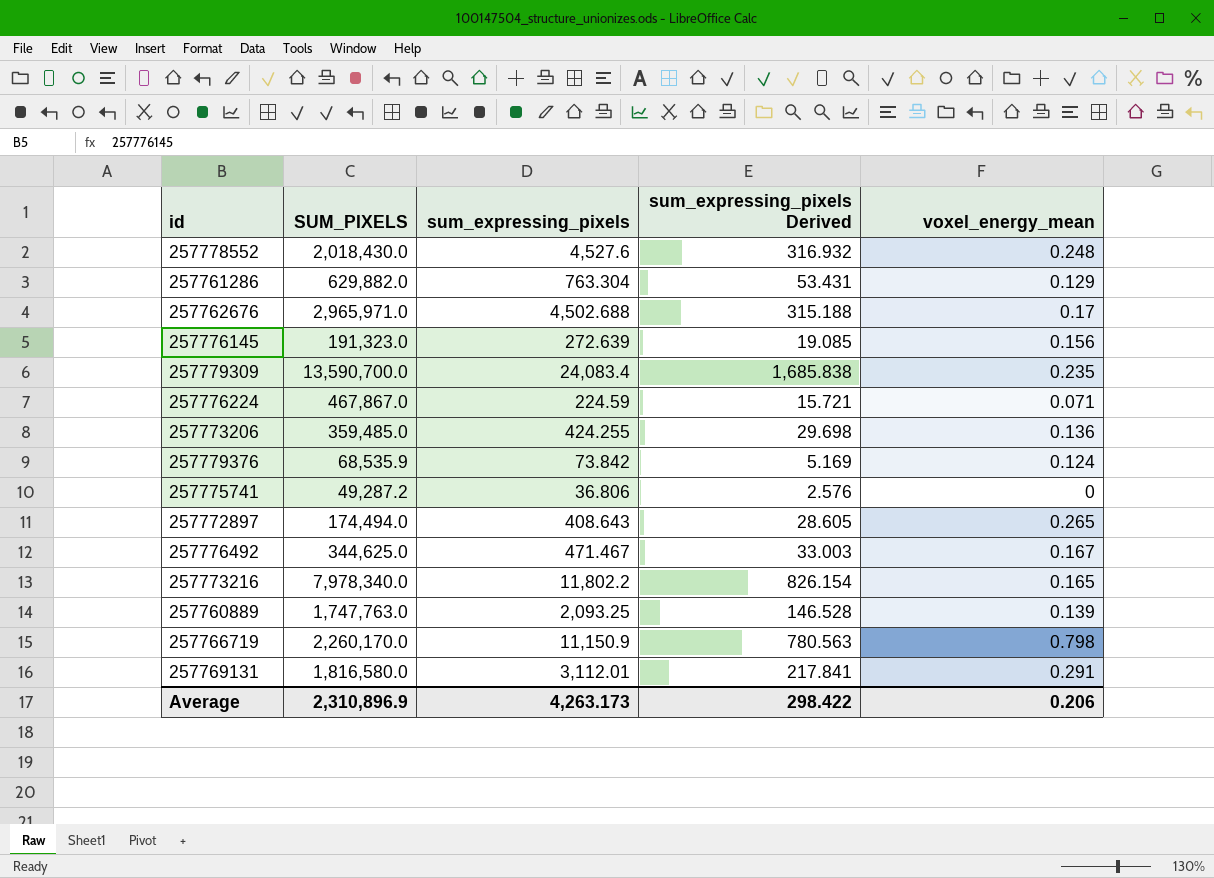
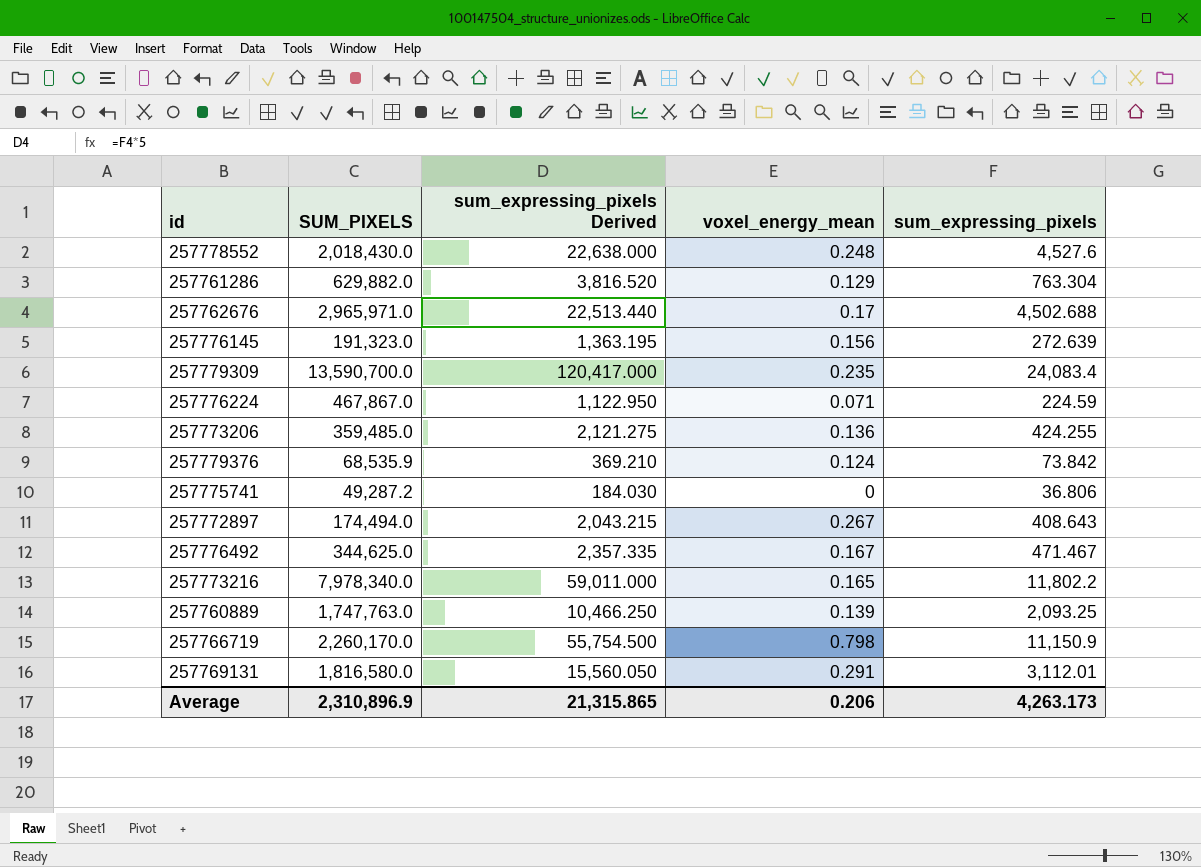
column sum_expressing_pixels Derived | formula: [sum_expressing_pixels] * 0.07 -> [sum_expressing_pixels] * 5
column sum_expressing_pixels | position: 3 -> 5
257772897 | voxel_energy_mean: 0.265 -> 0.267
Average | sum_expressing_pixels Derived: 298.422 -> 21,315.865

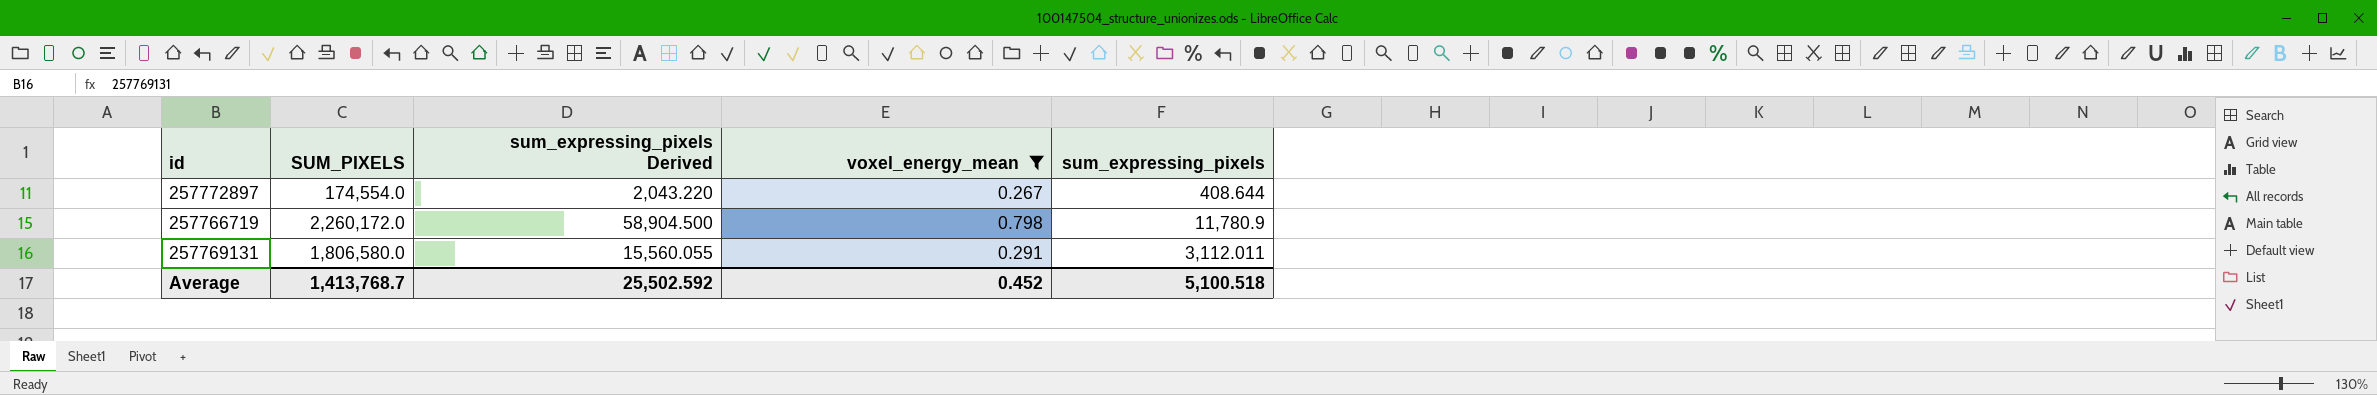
filter: none -> voxel_energy_mean >= 0.267
257772897 | SUM_PIXELS: 174,494.0 -> 174,554.0
257772897 | sum_expressing_pixels Derived: 2,043.215 -> 2,043.220
257772897 | sum_expressing_pixels: 408.643 -> 408.644
257766719 | SUM_PIXELS: 2,260,170.0 -> 2,260,172.0
257766719 | sum_expressing_pixels Derived: 55,754.500 -> 58,904.500
257766719 | sum_expressing_pixels: 11,150.9 -> 11,780.9
257769131 | SUM_PIXELS: 1,816,580.0 -> 1,806,580.0
257769131 | sum_expressing_pixels Derived: 15,560.050 -> 15,560.055
257769131 | sum_expressing_pixels: 3,112.01 -> 3,112.011
Average | SUM_PIXELS: 2,310,896.9 -> 1,413,768.7
Average | sum_expressing_pixels Derived: 21,315.865 -> 25,502.592
Average | voxel_energy_mean: 0.206 -> 0.452
Average | sum_expressing_pixels: 4,263.173 -> 5,100.518

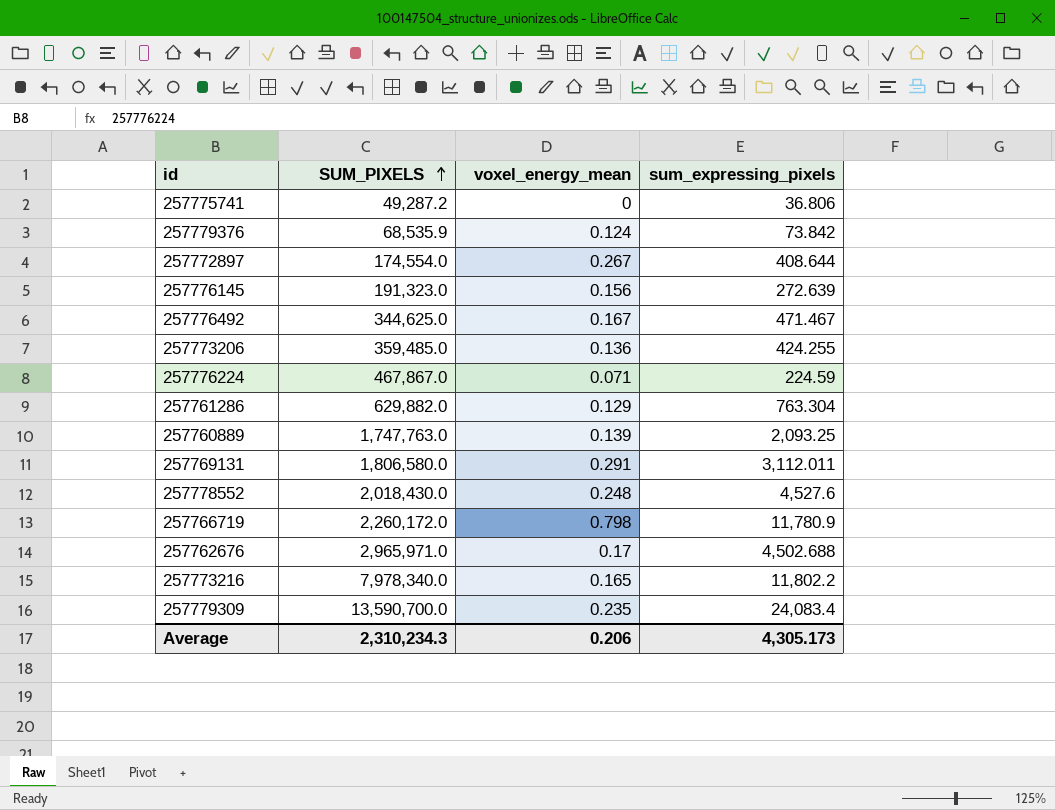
filter: voxel_energy_mean >= 0.267 -> none
row order: none -> SUM_PIXELS ascending
column sum_expressing_pixels Derived | formula: [sum_expressing_pixels] * 5 -> none
Average | SUM_PIXELS: 1,413,768.7 -> 2,310,234.3
Average | voxel_energy_mean: 0.452 -> 0.206
Average | sum_expressing_pixels: 5,100.518 -> 4,305.173

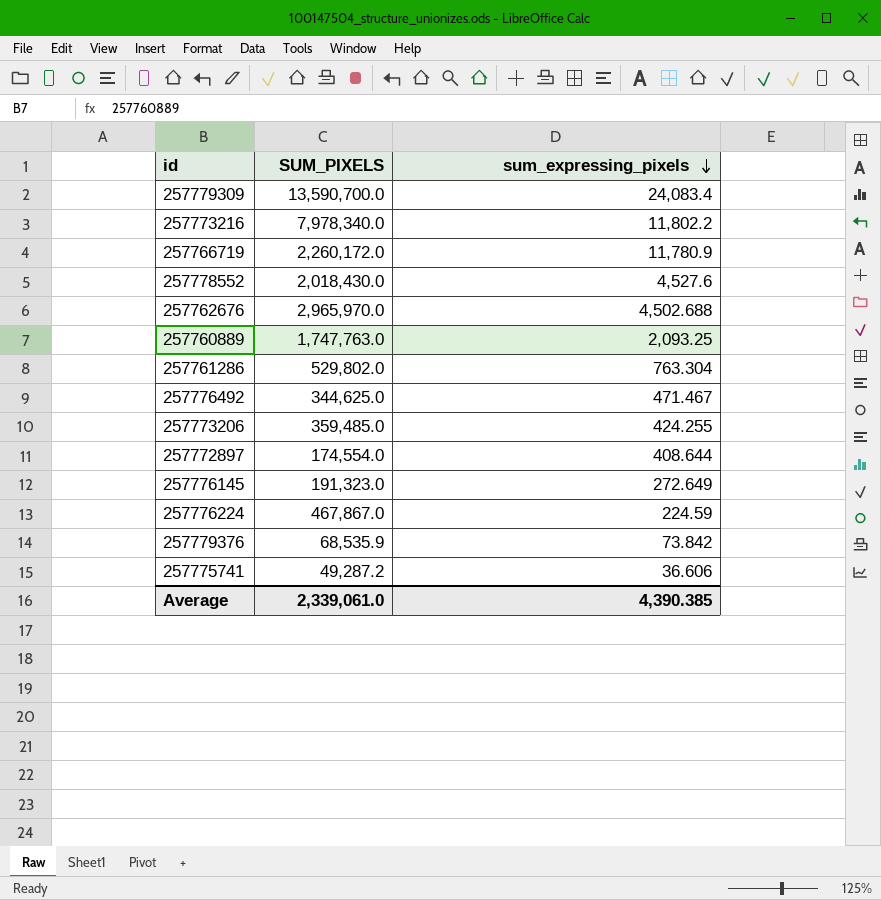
row order: SUM_PIXELS ascending -> sum_expressing_pixels descending
column voxel_energy_mean | position: 3 -> none
row 257769131: 1,806,580.0 | 0.291 | 3,112.011 -> none
257762676 | SUM_PIXELS: 2,965,971.0 -> 2,965,970.0
257761286 | SUM_PIXELS: 629,882.0 -> 529,802.0
257776145 | sum_expressing_pixels: 272.639 -> 272.649
257775741 | sum_expressing_pixels: 36.806 -> 36.606
Average | SUM_PIXELS: 2,310,234.3 -> 2,339,061.0
Average | sum_expressing_pixels: 4,305.173 -> 4,390.385

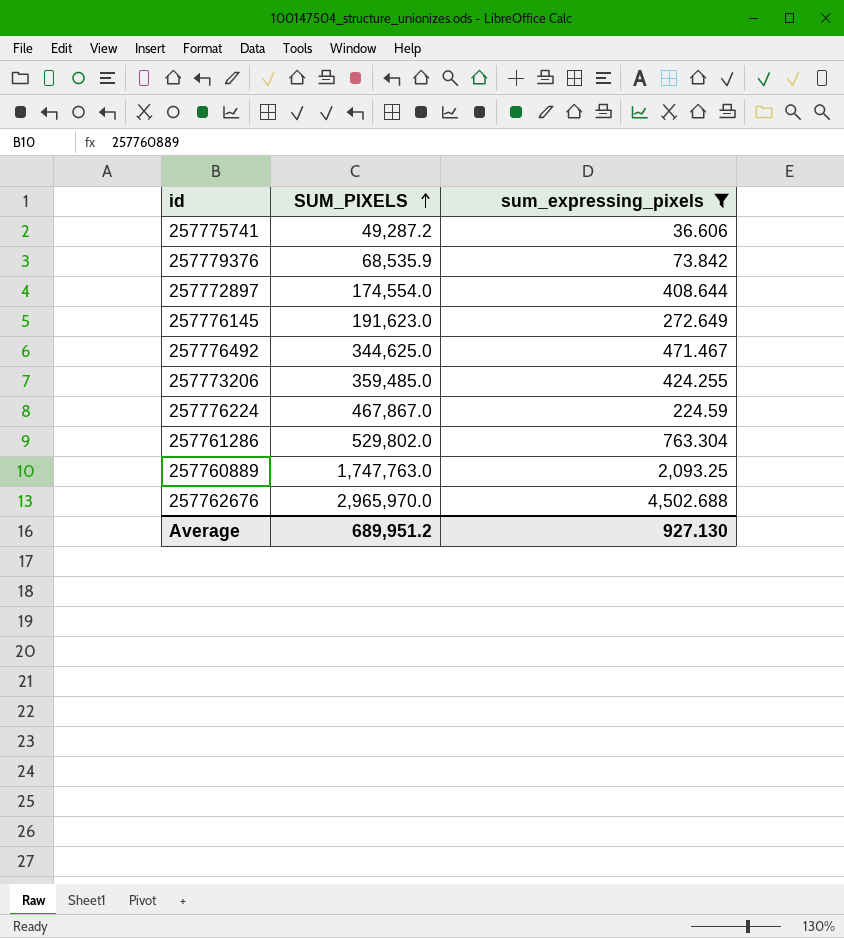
filter: none -> sum_expressing_pixels <= 4,502.688
row order: sum_expressing_pixels descending -> SUM_PIXELS ascending
257776145 | SUM_PIXELS: 191,323.0 -> 191,623.0
Average | SUM_PIXELS: 2,339,061.0 -> 689,951.2
Average | sum_expressing_pixels: 4,390.385 -> 927.130

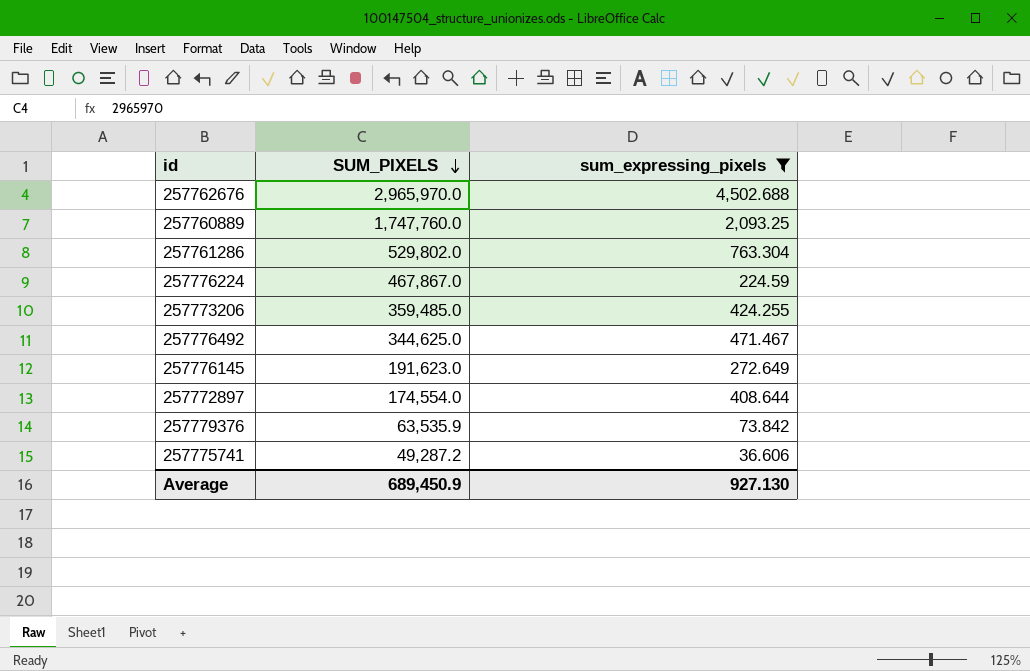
row order: SUM_PIXELS ascending -> SUM_PIXELS descending
257760889 | SUM_PIXELS: 1,747,763.0 -> 1,747,760.0
257779376 | SUM_PIXELS: 68,535.9 -> 63,535.9
Average | SUM_PIXELS: 689,951.2 -> 689,450.9

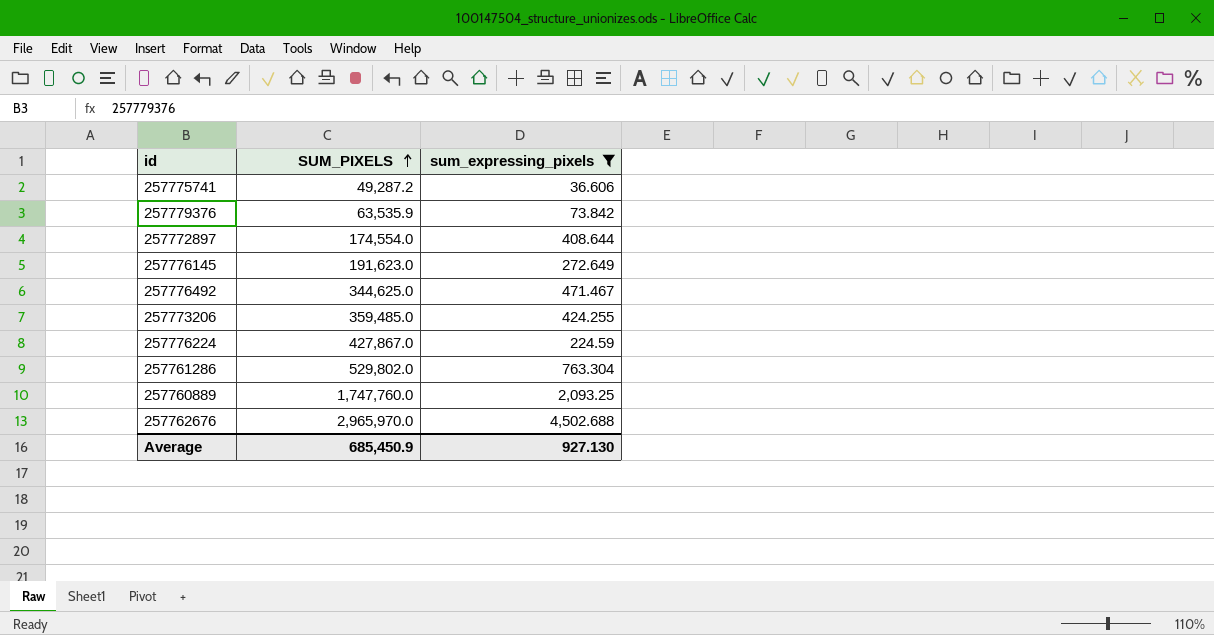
row order: SUM_PIXELS descending -> SUM_PIXELS ascending
257776224 | SUM_PIXELS: 467,867.0 -> 427,867.0
Average | SUM_PIXELS: 689,450.9 -> 685,450.9

